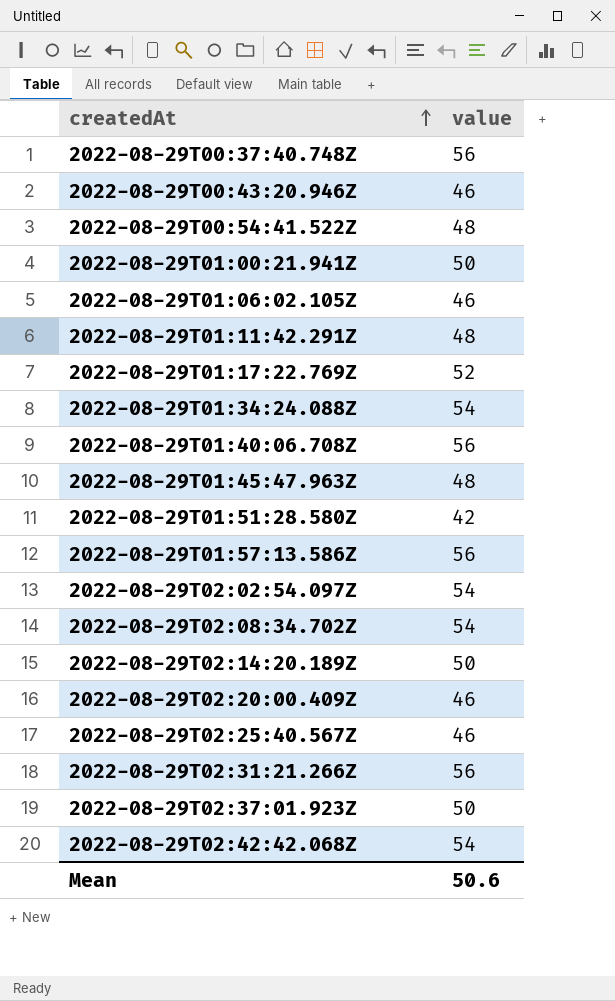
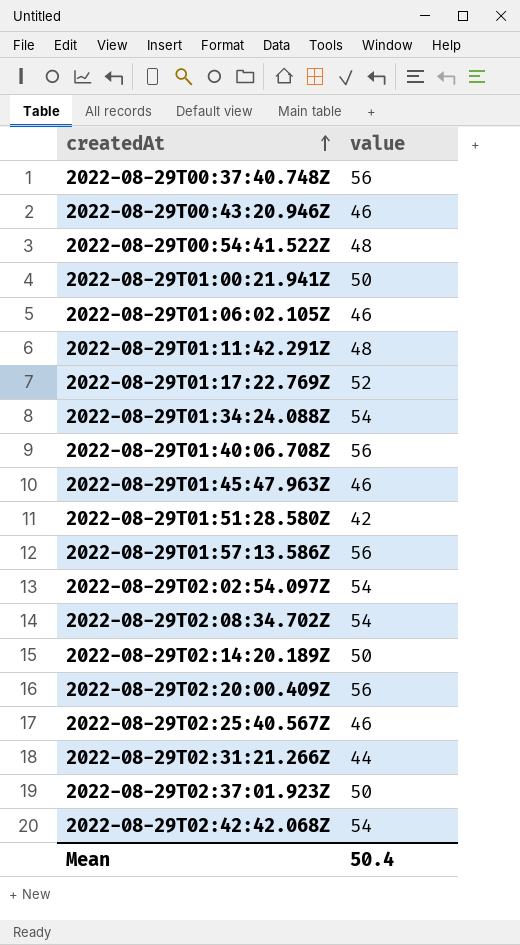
2022-08-29T01:45:47.963Z | value: 48 -> 46
2022-08-29T02:20:00.409Z | value: 46 -> 56
2022-08-29T02:31:21.266Z | value: 56 -> 44
Mean | value: 50.6 -> 50.4

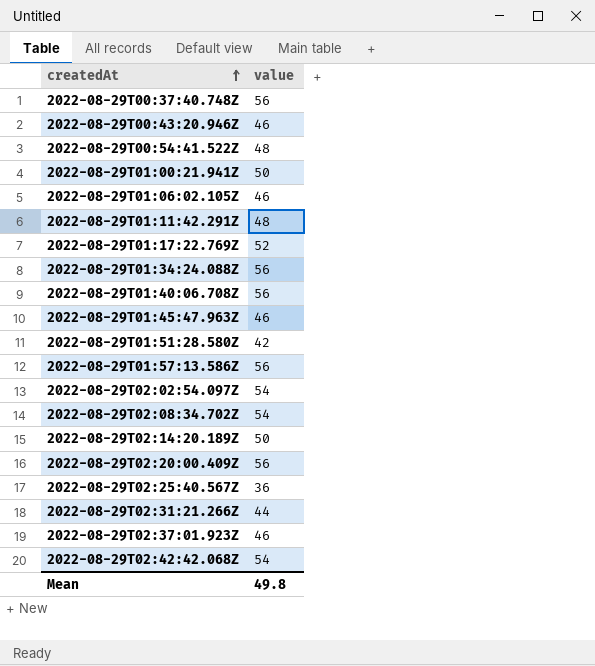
2022-08-29T01:34:24.088Z | value: 54 -> 56
2022-08-29T02:25:40.567Z | value: 46 -> 36
2022-08-29T02:37:01.923Z | value: 50 -> 46
Mean | value: 50.4 -> 49.8

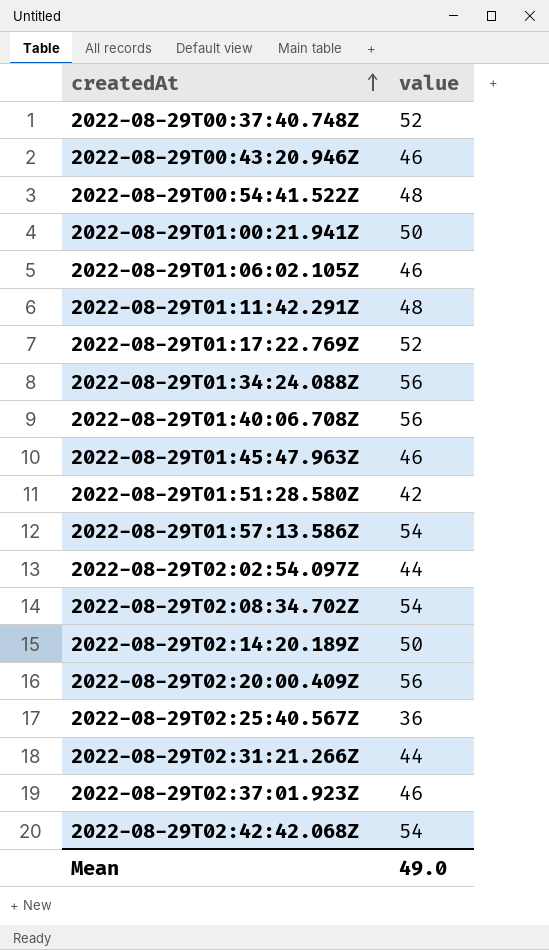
2022-08-29T00:37:40.748Z | value: 56 -> 52
2022-08-29T01:57:13.586Z | value: 56 -> 54
2022-08-29T02:02:54.097Z | value: 54 -> 44
Mean | value: 49.8 -> 49.0

